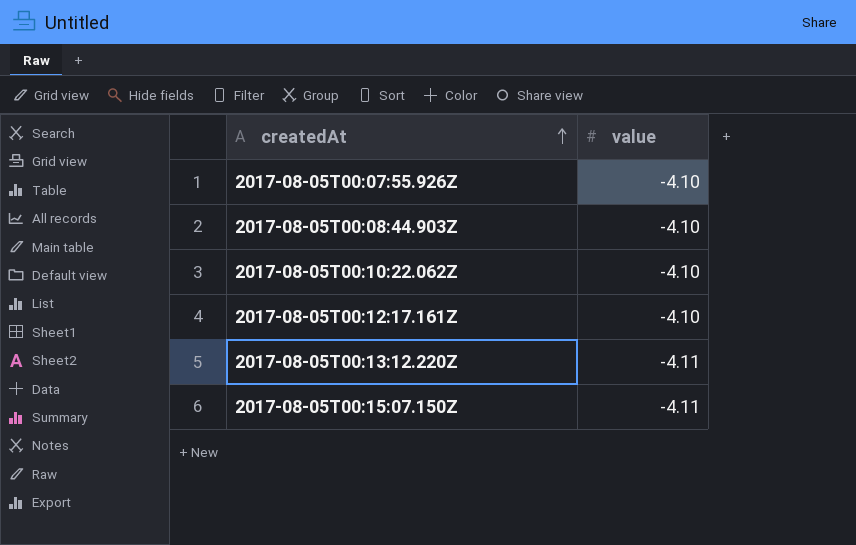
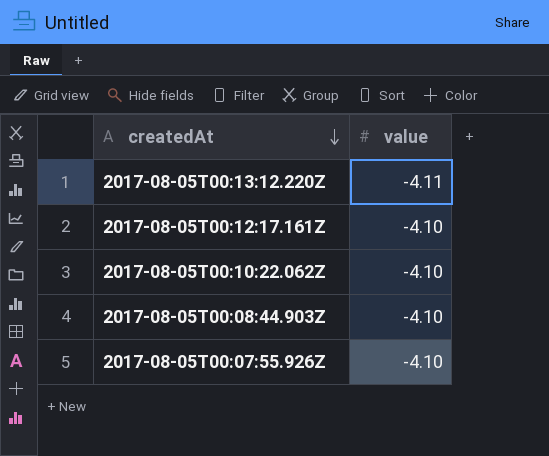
row order: createdAt ascending -> createdAt descending
row 2017-08-05T00:15:07.150Z: -4.11 -> none

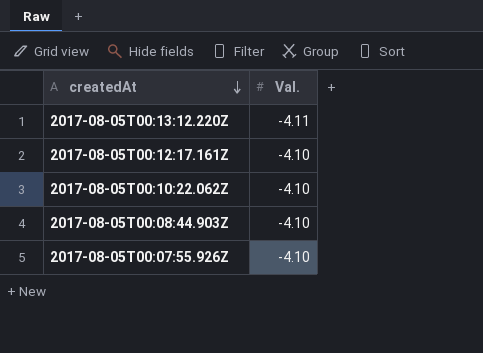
column name: value -> Val.

